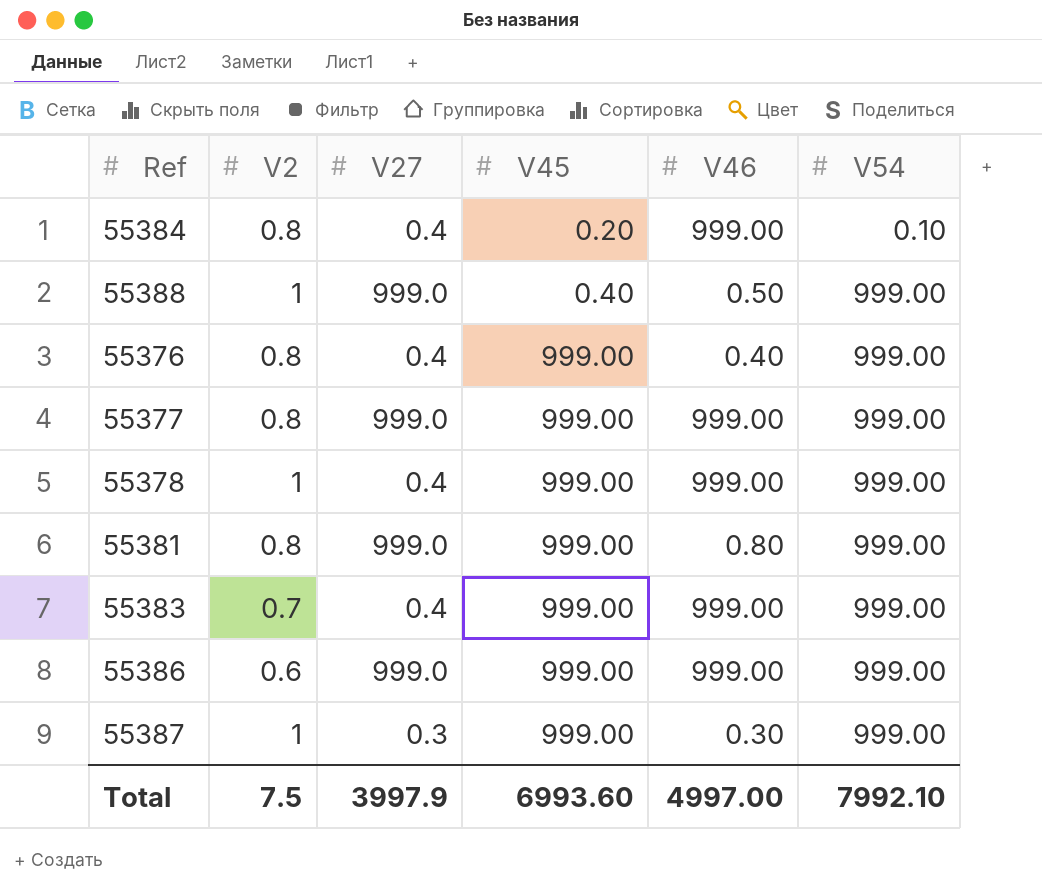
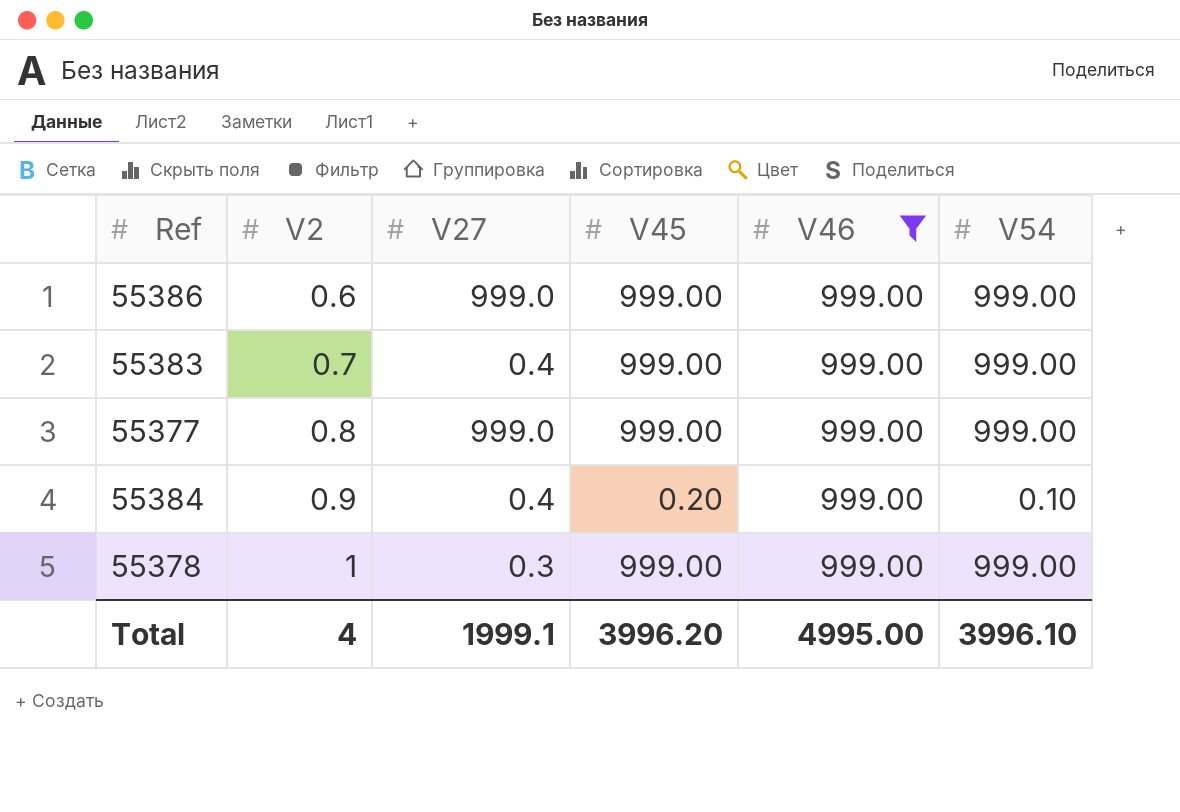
filter: none -> V46 = 999.00
row order: V45 ascending -> V2 ascending
55384 | V2: 0.8 -> 0.9
55378 | V27: 0.4 -> 0.3
Total | V2: 7.5 -> 4
Total | V27: 3997.9 -> 1999.1
Total | V45: 6993.60 -> 3996.20
Total | V46: 4997.00 -> 4995.00
Total | V54: 7992.10 -> 3996.10

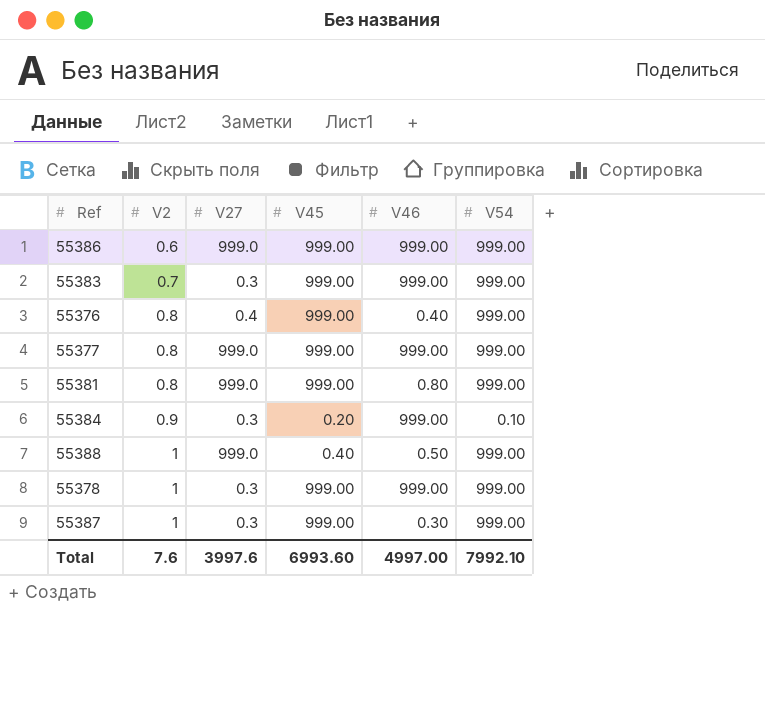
filter: V46 = 999.00 -> none
55383 | V27: 0.4 -> 0.3
55384 | V27: 0.4 -> 0.3
Total | V2: 4 -> 7.6
Total | V27: 1999.1 -> 3997.6
Total | V45: 3996.20 -> 6993.60
Total | V46: 4995.00 -> 4997.00
Total | V54: 3996.10 -> 7992.10

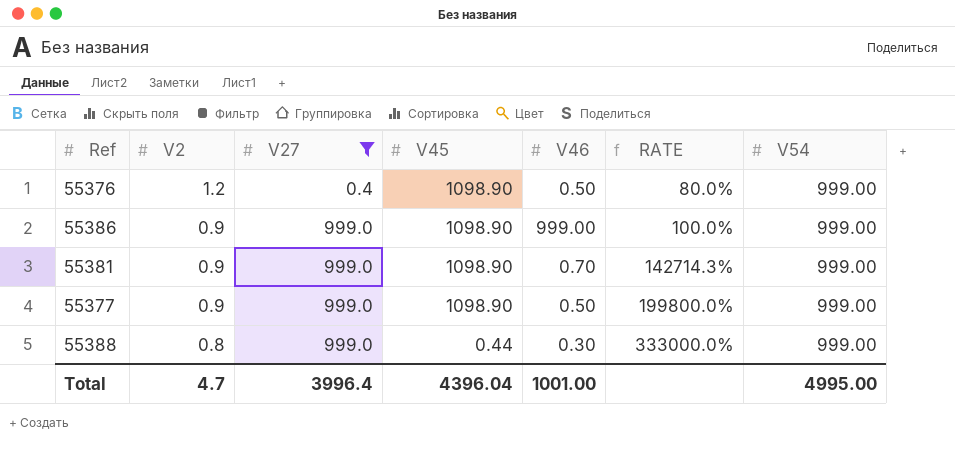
filter: none -> V27 != 0.3
row order: V2 ascending -> V2 descending
column RATE | formula: none -> [V27] / [V46]
55376 | V2: 0.8 -> 1.2
55376 | V45: 999.00 -> 1098.90
55376 | V46: 0.40 -> 0.50
55386 | V2: 0.6 -> 0.9
55386 | V45: 999.00 -> 1098.90
55381 | V2: 0.8 -> 0.9
55381 | V45: 999.00 -> 1098.90
55381 | V46: 0.80 -> 0.70
55377 | V2: 0.8 -> 0.9
55377 | V45: 999.00 -> 1098.90
55377 | V46: 999.00 -> 0.50
55388 | V2: 1 -> 0.8
55388 | V45: 0.40 -> 0.44
55388 | V46: 0.50 -> 0.30
Total | V2: 7.6 -> 4.7
Total | V27: 3997.6 -> 3996.4
Total | V45: 6993.60 -> 4396.04
Total | V46: 4997.00 -> 1001.00
Total | V54: 7992.10 -> 4995.00

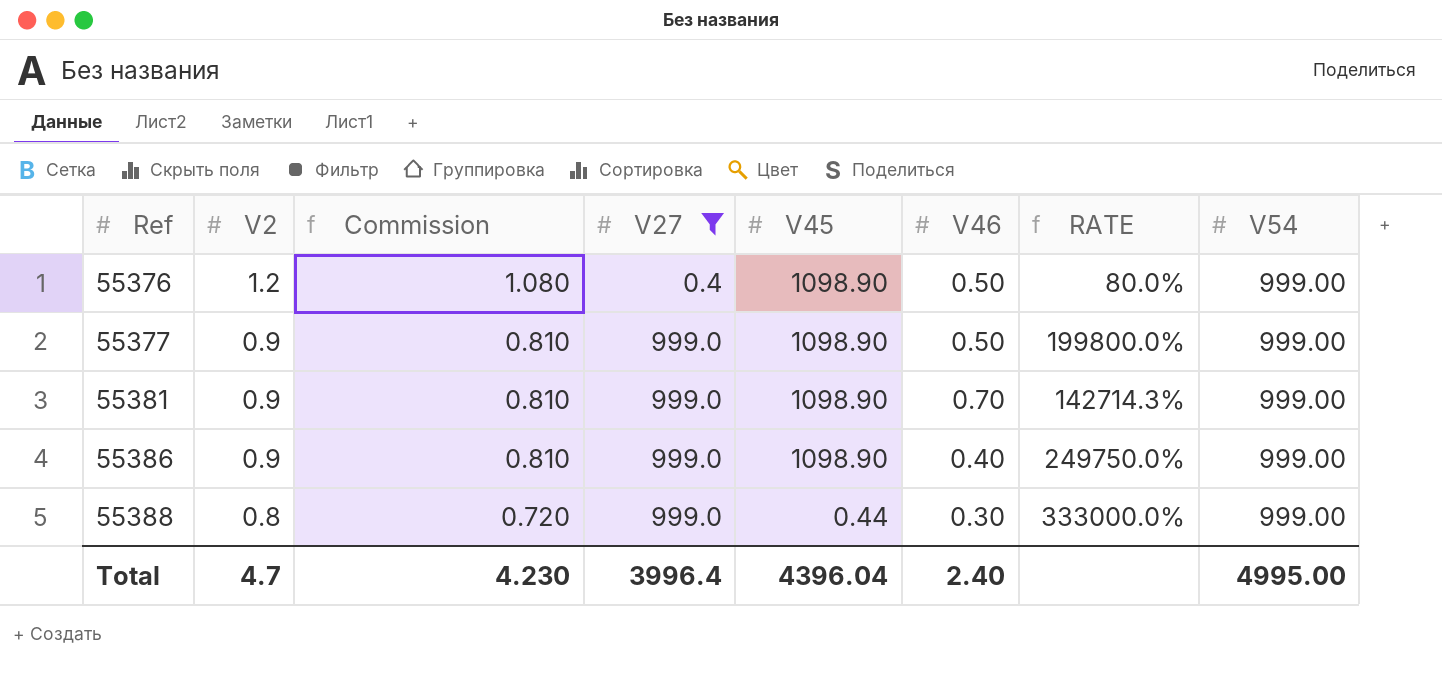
row order: V2 descending -> Ref ascending
column Commission | formula: none -> [V2] * 0.9
55386 | V46: 999.00 -> 0.40
55386 | RATE: 100.0% -> 249750.0%
Total | V46: 1001.00 -> 2.40

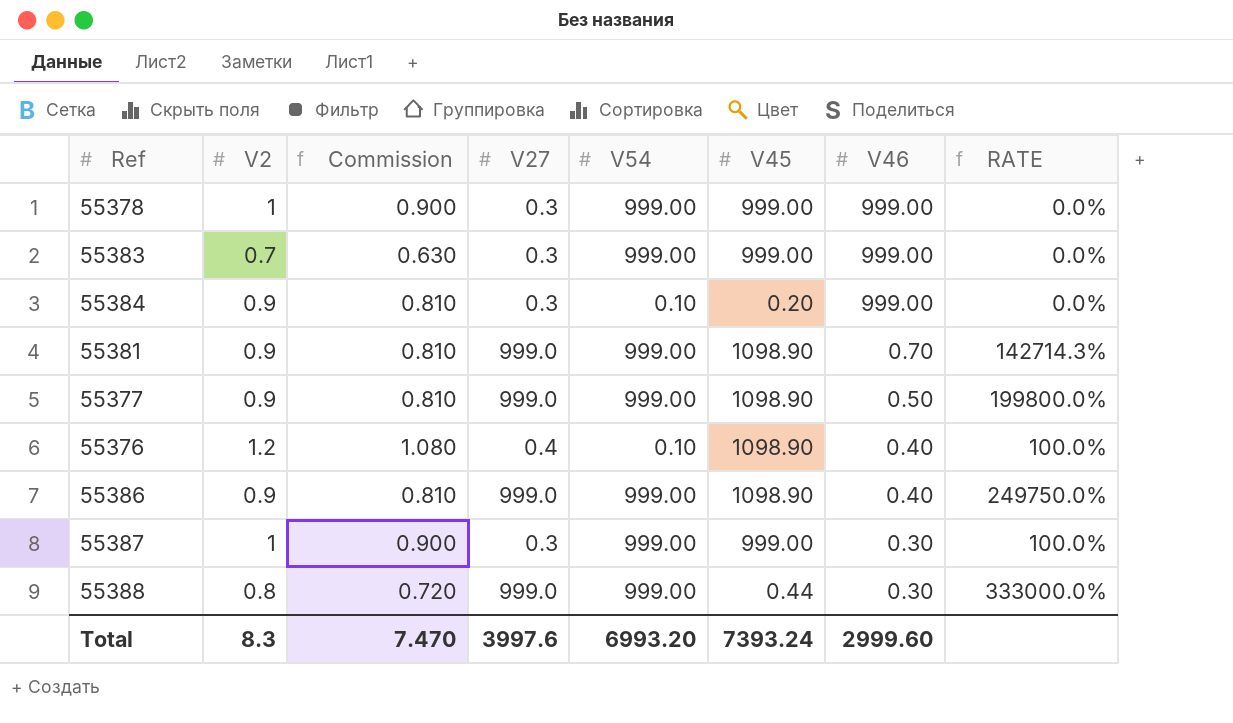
filter: V27 != 0.3 -> none
row order: Ref ascending -> V46 descending
column V54 | position: 8 -> 5
55376 | V54: 999.00 -> 0.10
55376 | V46: 0.50 -> 0.40
55376 | RATE: 80.0% -> 100.0%
Total | V2: 4.7 -> 8.3
Total | Commission: 4.230 -> 7.470
Total | V27: 3996.4 -> 3997.6
Total | V54: 4995.00 -> 6993.20
Total | V45: 4396.04 -> 7393.24
Total | V46: 2.40 -> 2999.60

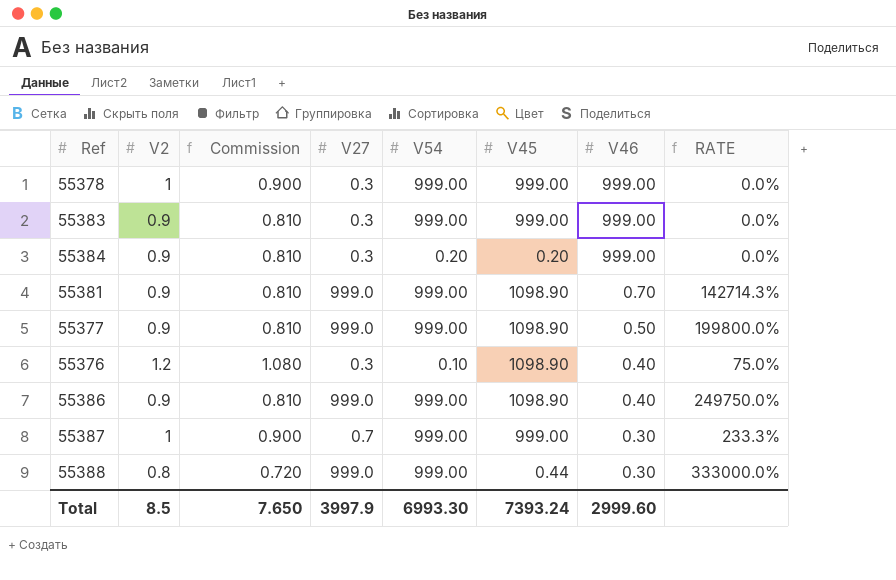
55383 | V2: 0.7 -> 0.9
55383 | Commission: 0.630 -> 0.810
55384 | V54: 0.10 -> 0.20
55376 | V27: 0.4 -> 0.3
55376 | RATE: 100.0% -> 75.0%
55387 | V27: 0.3 -> 0.7
55387 | RATE: 100.0% -> 233.3%
Total | V2: 8.3 -> 8.5
Total | Commission: 7.470 -> 7.650
Total | V27: 3997.6 -> 3997.9
Total | V54: 6993.20 -> 6993.30

